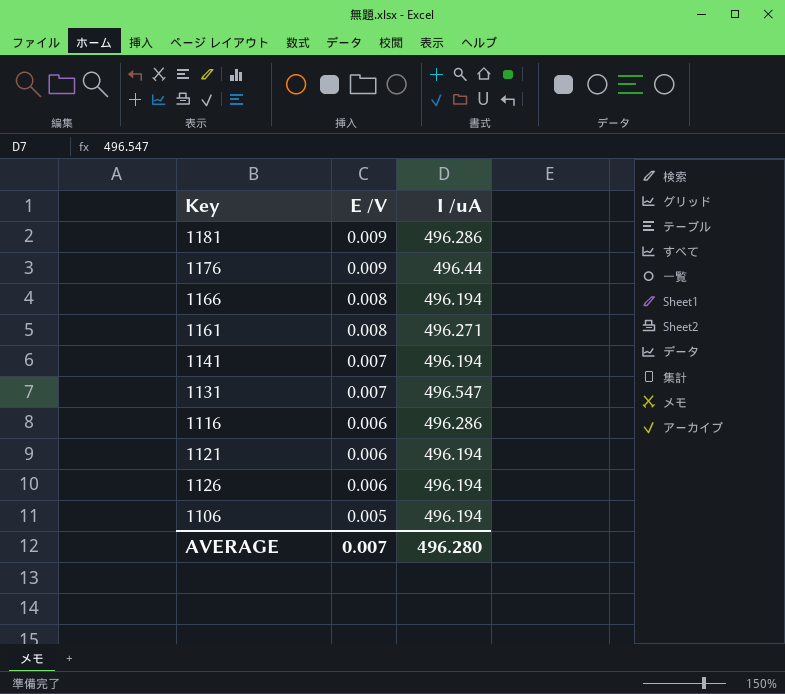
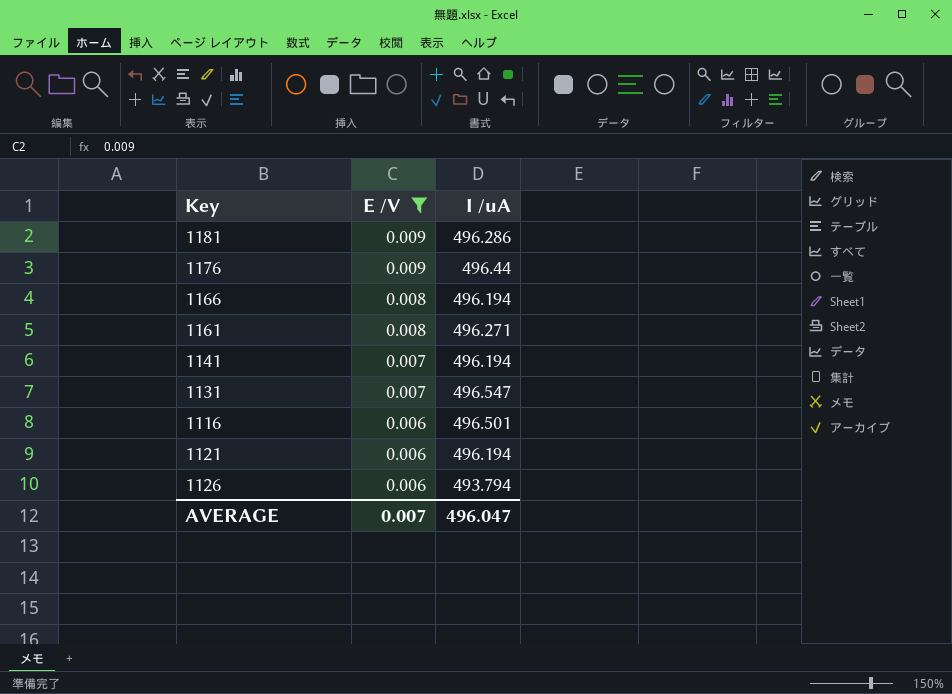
filter: none -> E /V != 0.005
1116 | I /uA: 496.286 -> 496.501
1126 | I /uA: 496.194 -> 493.794
AVERAGE | I /uA: 496.280 -> 496.047

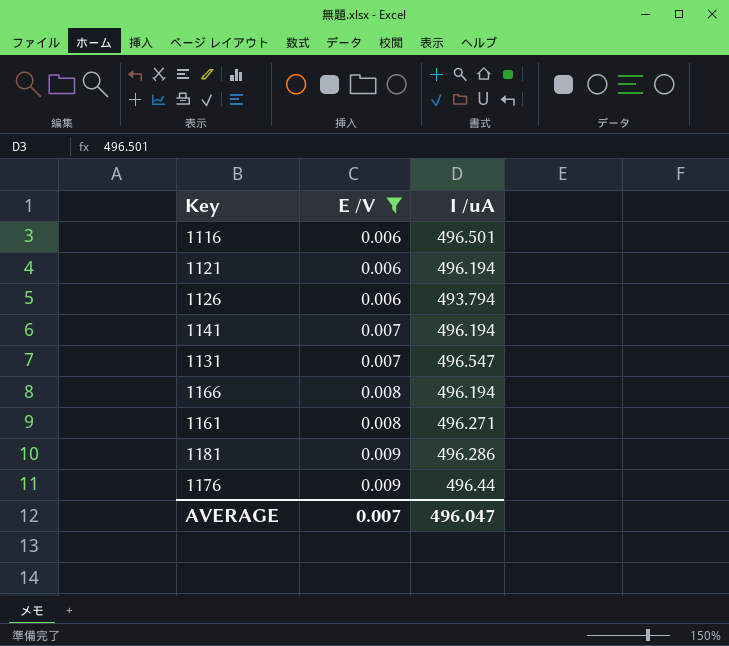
row order: E /V descending -> E /V ascending

